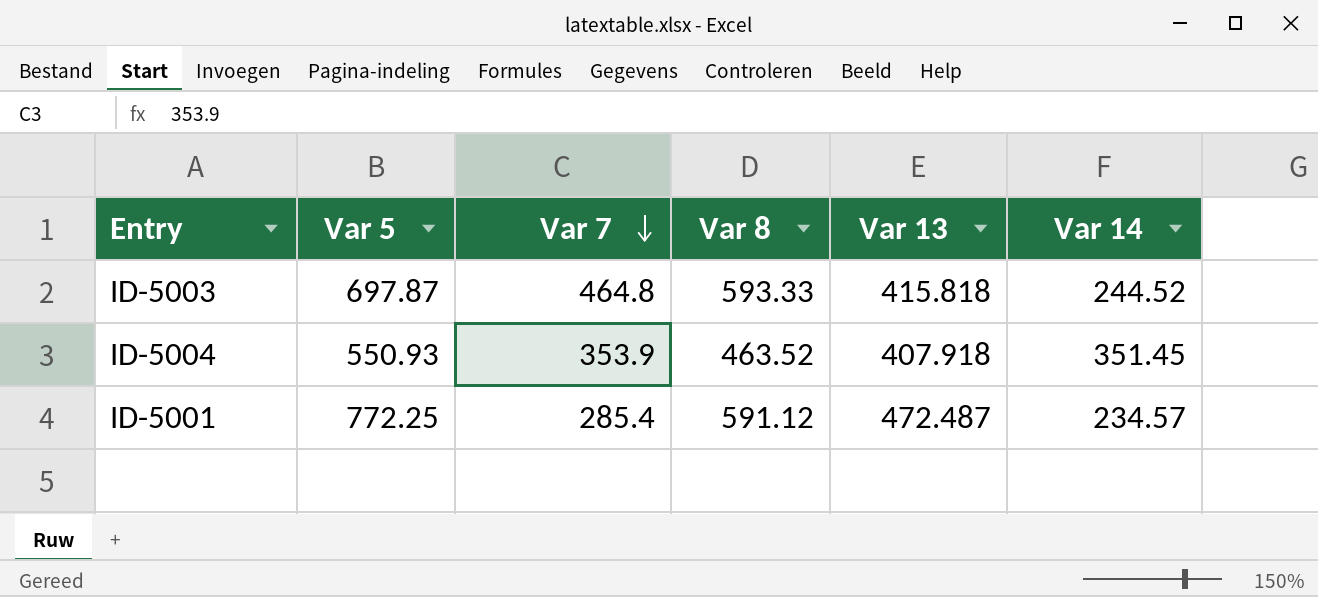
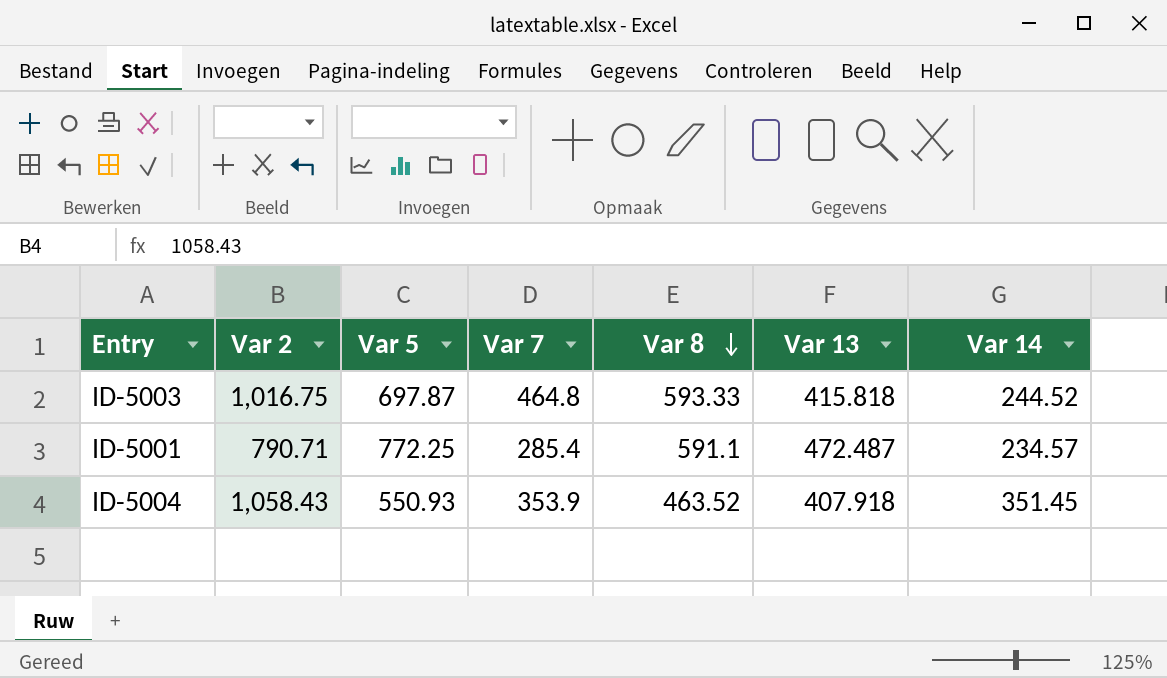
row order: Var 7 descending -> Var 8 descending
column Var 2 | position: none -> 2
ID-5001 | Var 8: 591.12 -> 591.1

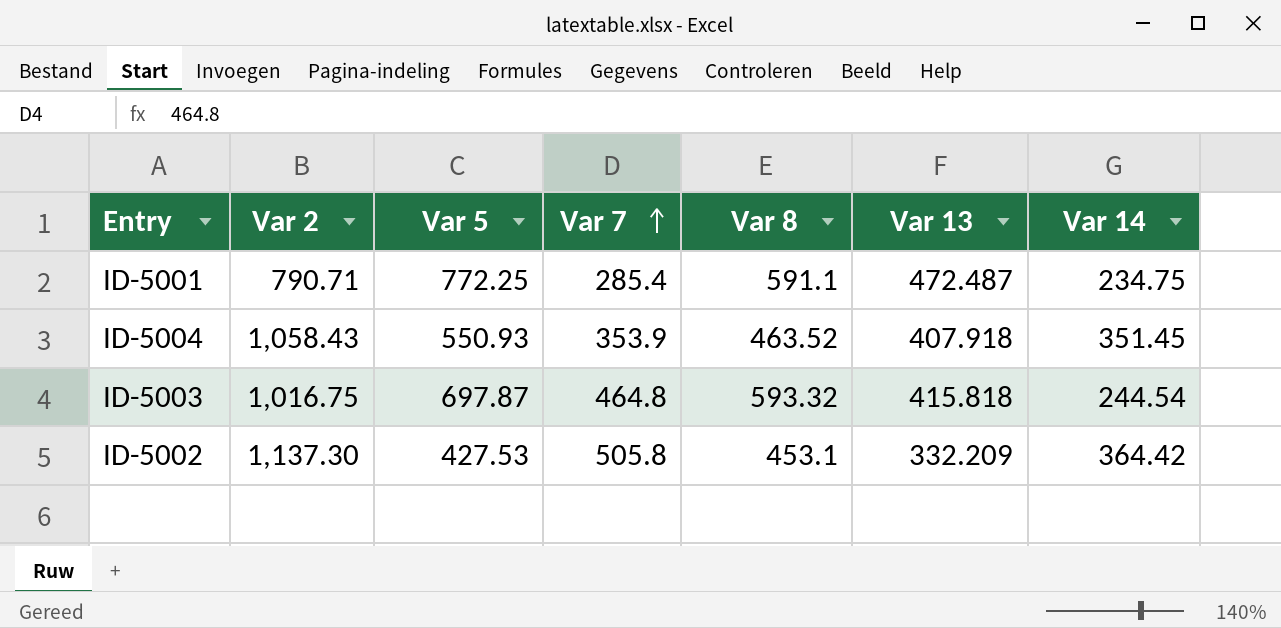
row order: Var 8 descending -> Var 7 ascending
ID-5001 | Var 14: 234.57 -> 234.75
ID-5003 | Var 8: 593.33 -> 593.32
ID-5003 | Var 14: 244.52 -> 244.54
row ID-5002: none -> 1,137.30 | 427.53 | 505.8 | 453.1 | 332.209 | 364.42

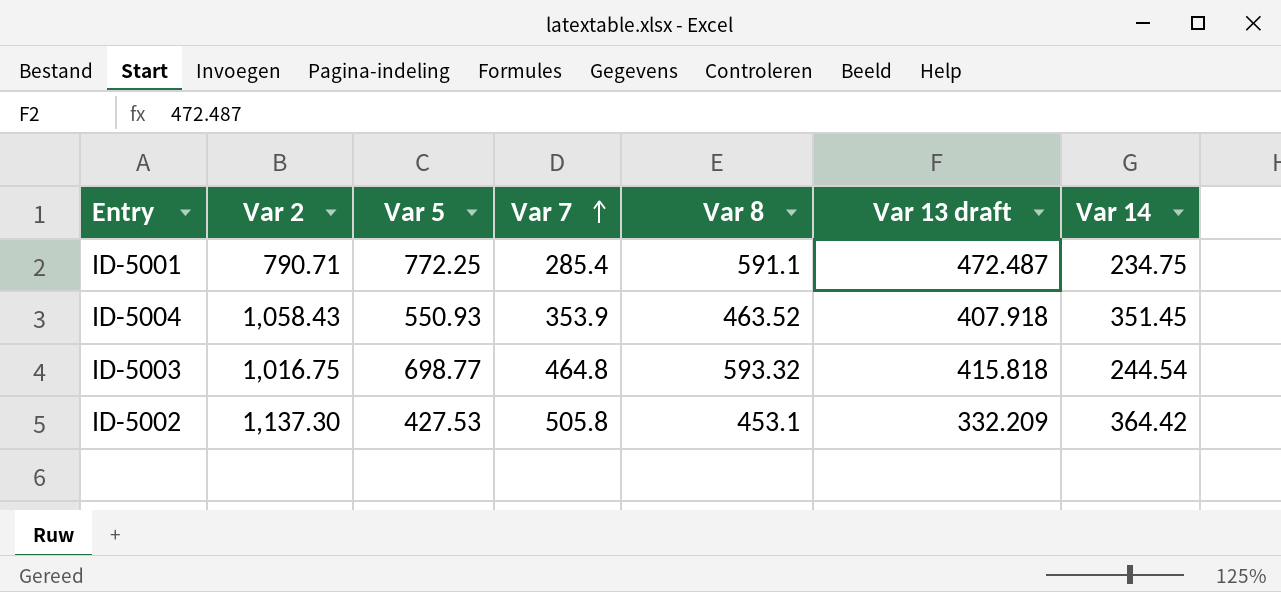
column name: Var 13 -> Var 13 draft
ID-5003 | Var 5: 697.87 -> 698.77

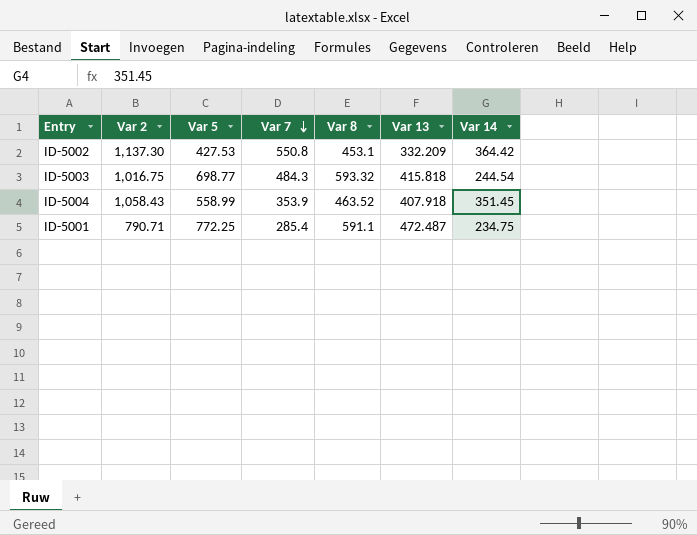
row order: Var 7 ascending -> Var 7 descending
column name: Var 13 draft -> Var 13
ID-5002 | Var 7: 505.8 -> 550.8
ID-5003 | Var 7: 464.8 -> 484.3
ID-5004 | Var 5: 550.93 -> 558.99

